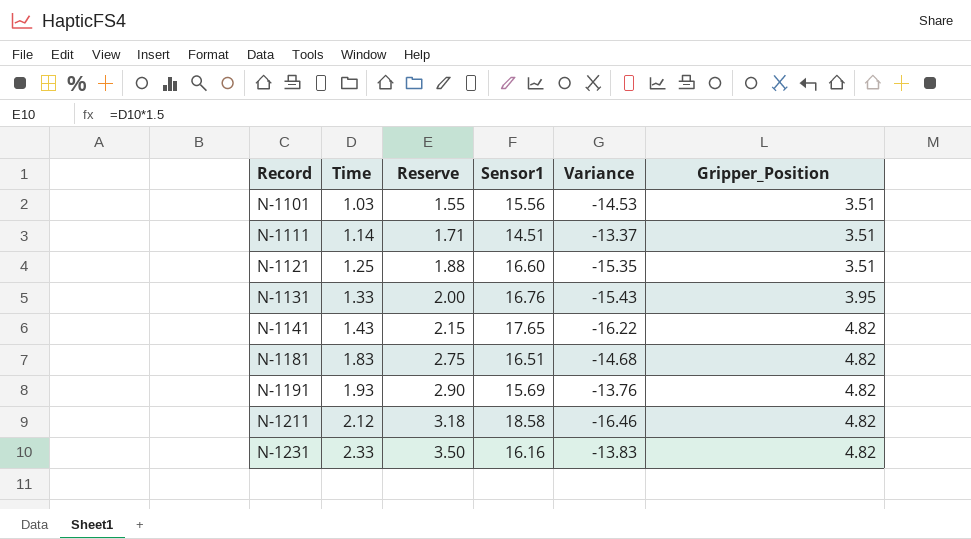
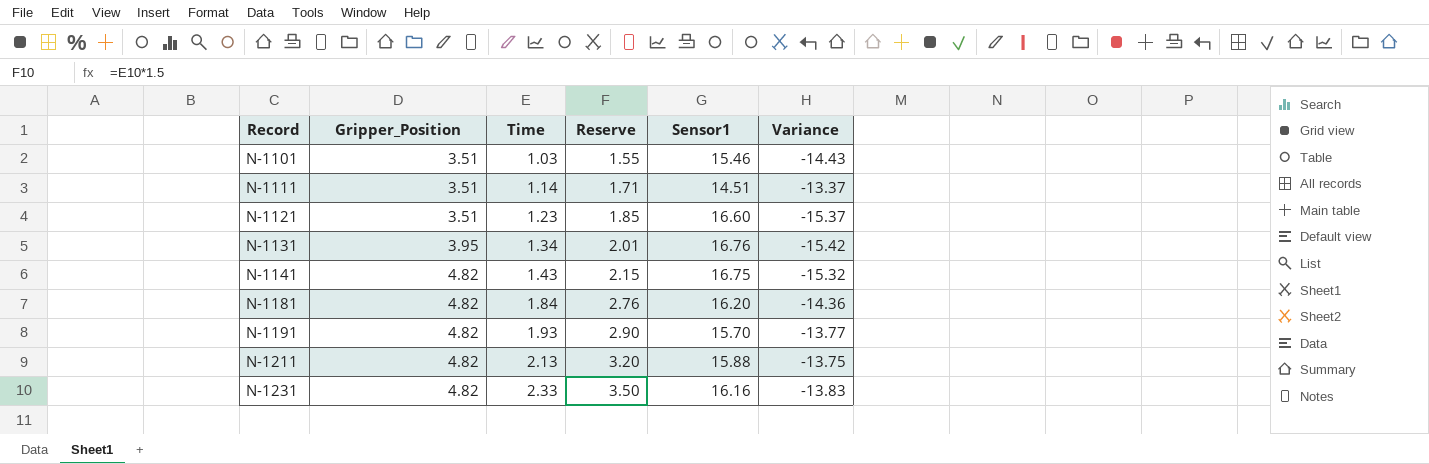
column Gripper_Position | position: 6 -> 2
N-1101 | Sensor1: 15.56 -> 15.46
N-1101 | Variance: -14.53 -> -14.43
N-1121 | Time: 1.25 -> 1.23
N-1121 | Reserve: 1.88 -> 1.85
N-1121 | Variance: -15.35 -> -15.37
N-1131 | Time: 1.33 -> 1.34
N-1131 | Reserve: 2.00 -> 2.01
N-1131 | Variance: -15.43 -> -15.42
N-1141 | Sensor1: 17.65 -> 16.75
N-1141 | Variance: -16.22 -> -15.32
N-1181 | Time: 1.83 -> 1.84
N-1181 | Reserve: 2.75 -> 2.76
N-1181 | Sensor1: 16.51 -> 16.20
N-1181 | Variance: -14.68 -> -14.36
N-1191 | Sensor1: 15.69 -> 15.70
N-1191 | Variance: -13.76 -> -13.77
N-1211 | Time: 2.12 -> 2.13
N-1211 | Reserve: 3.18 -> 3.20
N-1211 | Sensor1: 18.58 -> 15.88
N-1211 | Variance: -16.46 -> -13.75

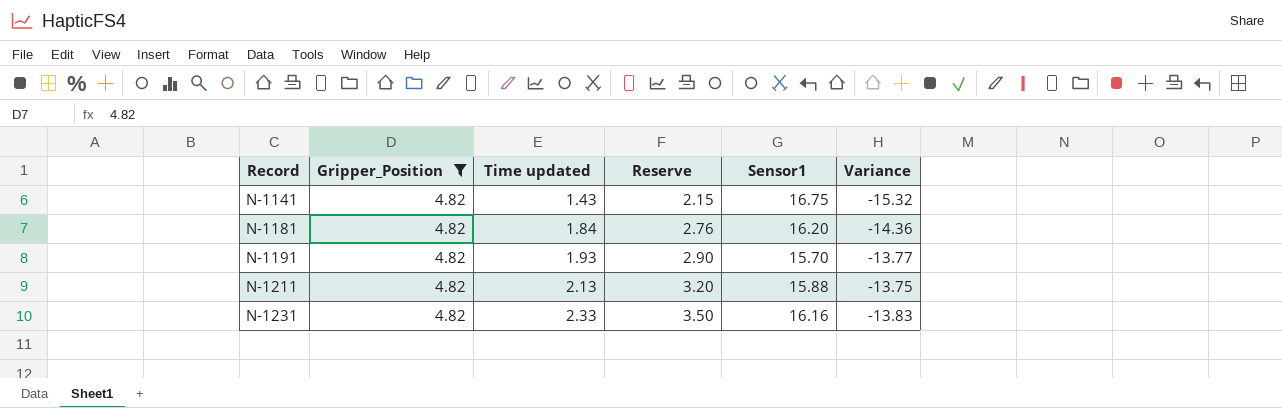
filter: none -> Gripper_Position = 4.82
column name: Time -> Time updated

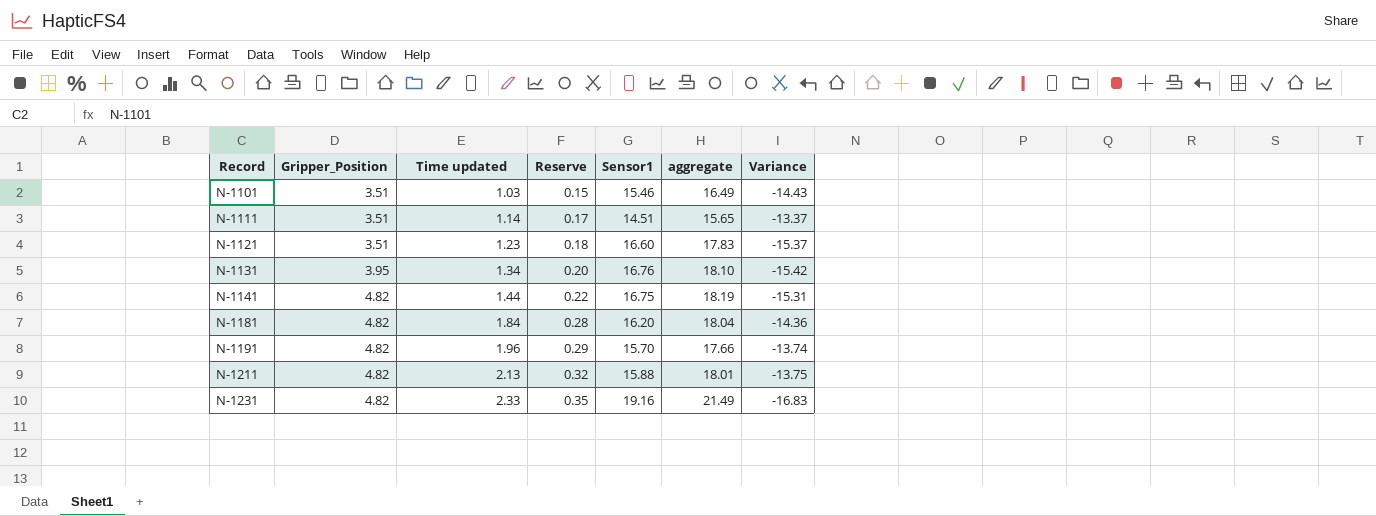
filter: Gripper_Position = 4.82 -> none
column Reserve | formula: [Time updated] * 1.5 -> [Time updated] * 0.15
column aggregate | formula: none -> [Time updated] + [Sensor1]
N-1141 | Time updated: 1.43 -> 1.44
N-1141 | Variance: -15.32 -> -15.31
N-1191 | Time updated: 1.93 -> 1.96
N-1191 | Variance: -13.77 -> -13.74
N-1231 | Sensor1: 16.16 -> 19.16
N-1231 | Variance: -13.83 -> -16.83

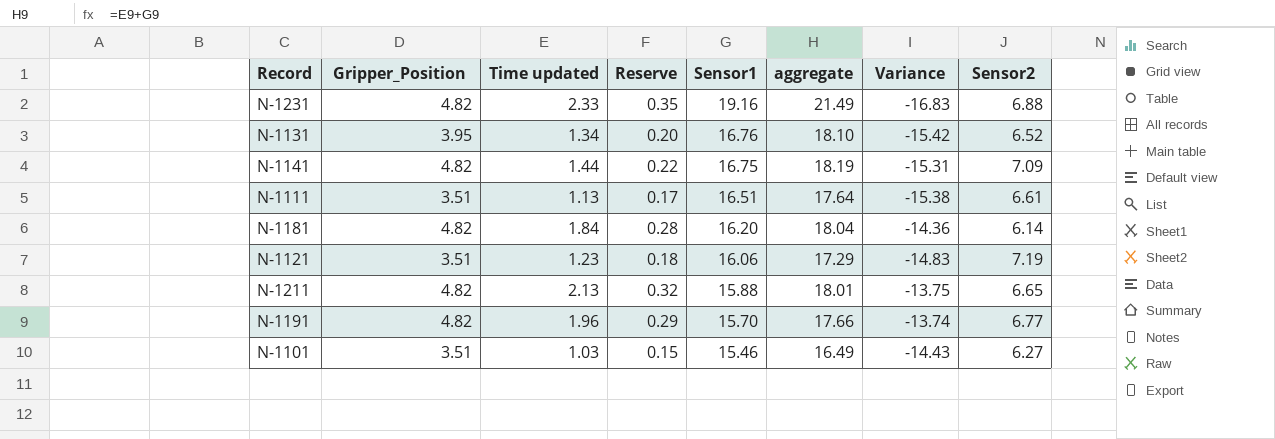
row order: Record ascending -> Sensor1 descending
column Sensor2 | position: none -> 8
N-1111 | Time updated: 1.14 -> 1.13
N-1111 | Sensor1: 14.51 -> 16.51
N-1111 | aggregate: 15.65 -> 17.64
N-1111 | Variance: -13.37 -> -15.38
N-1121 | Sensor1: 16.60 -> 16.06
N-1121 | aggregate: 17.83 -> 17.29
N-1121 | Variance: -15.37 -> -14.83

